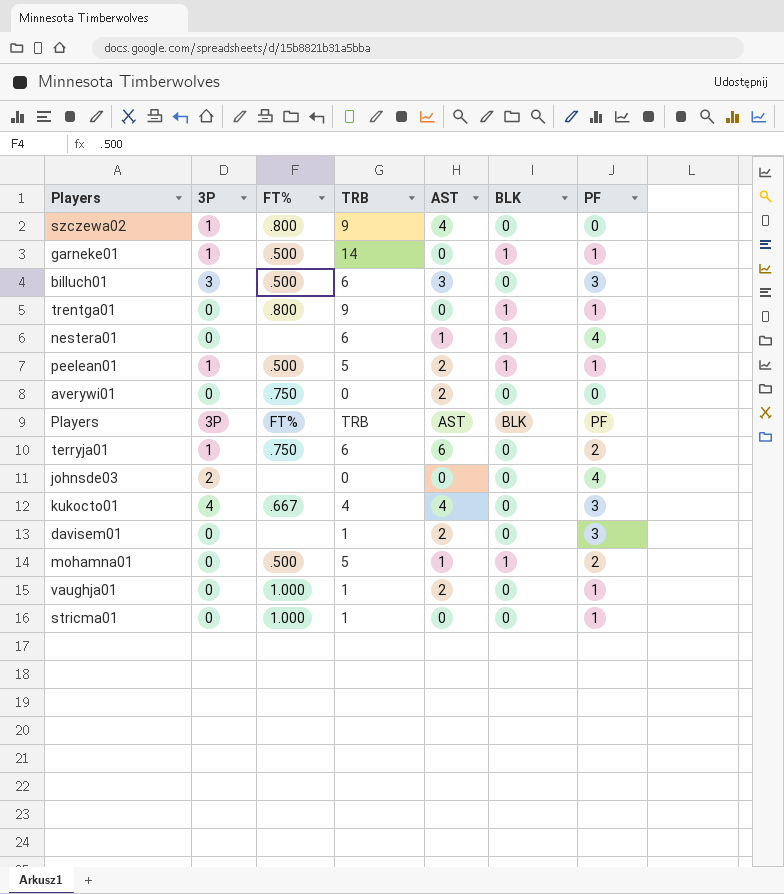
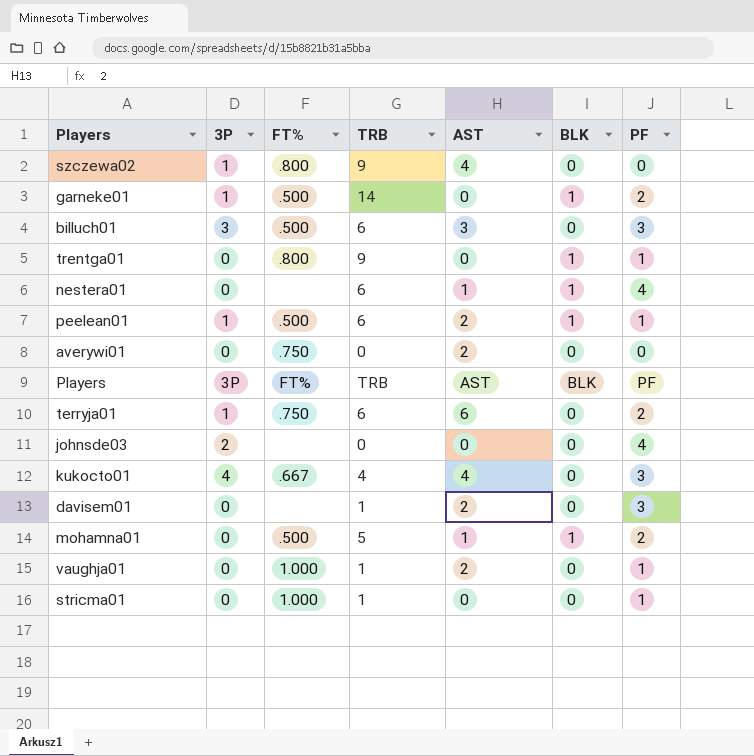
garneke01 | PF: 1 -> 2
peelean01 | TRB: 5 -> 6

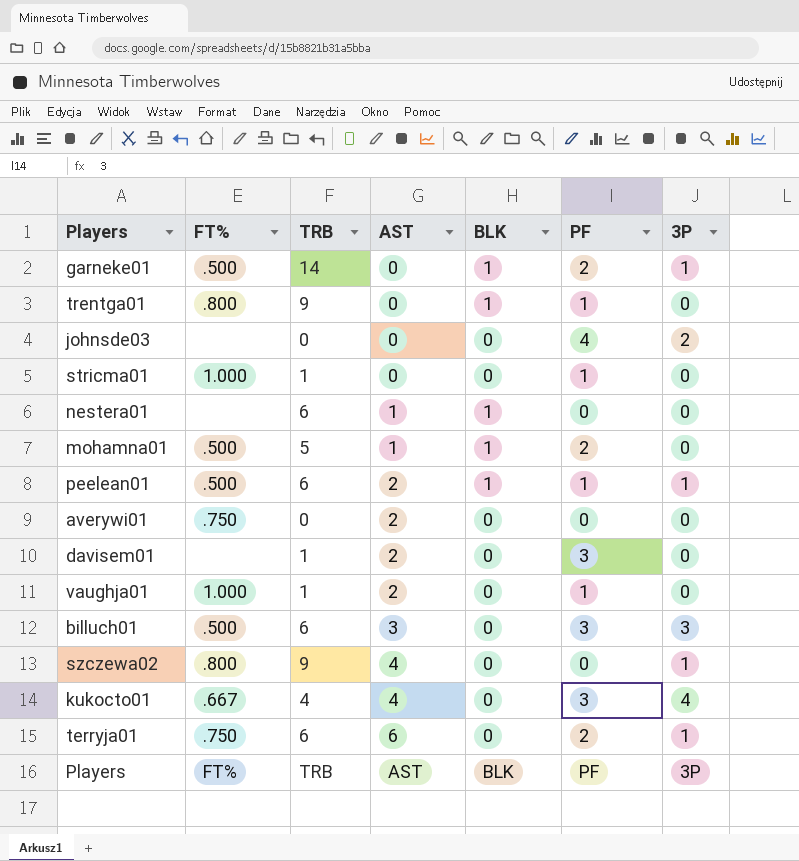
row order: none -> AST ascending
column 3P | position: 2 -> 7
nestera01 | PF: 4 -> 0

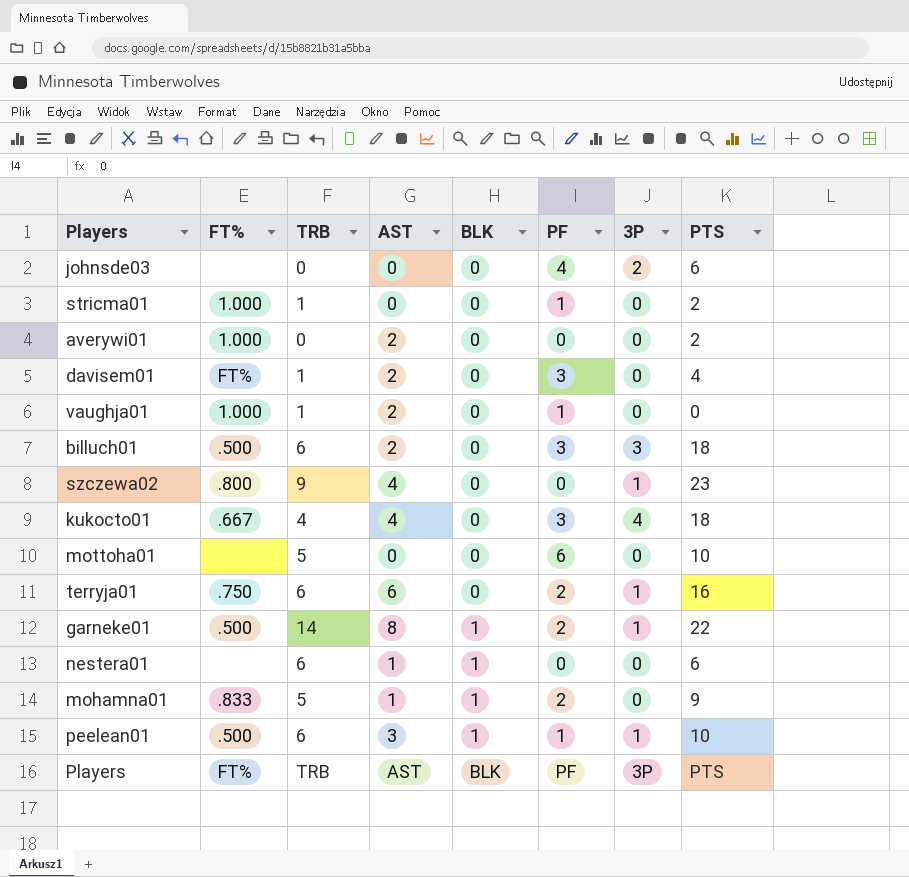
row order: AST ascending -> BLK ascending
column PTS | position: none -> 8
row trentga01: .800 | 9 | 0 | 1 | 1 | 0 -> none
averywi01 | FT%: .750 -> 1.000
davisem01 | FT%: none -> FT%
billuch01 | AST: 3 -> 2
row mottoha01: none -> none | 5 | 0 | 0 | 6 | 0 | 10
garneke01 | AST: 0 -> 8
mohamna01 | FT%: .500 -> .833
peelean01 | AST: 2 -> 3

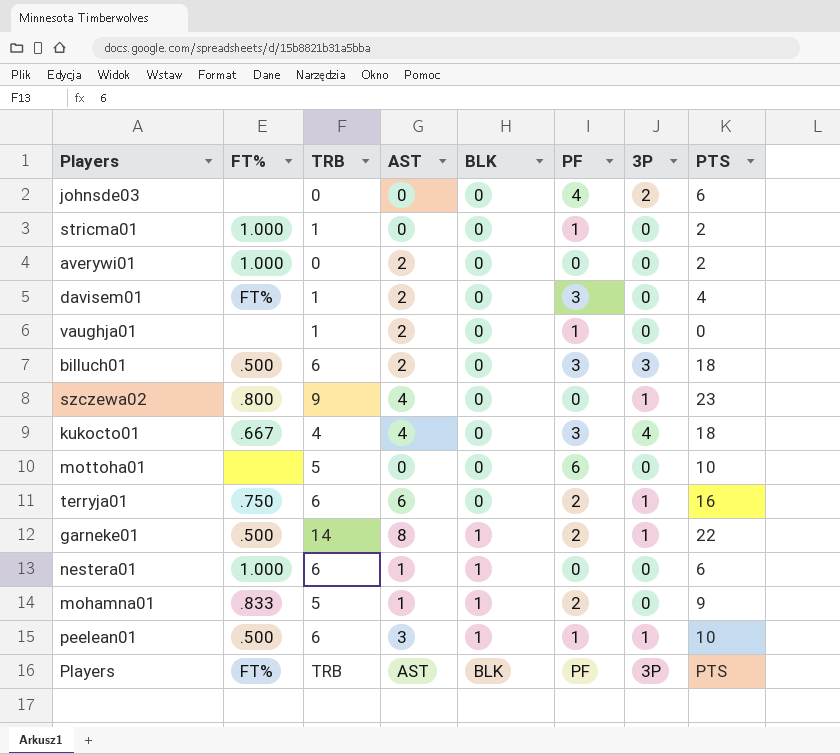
vaughja01 | FT%: 1.000 -> none
nestera01 | FT%: none -> 1.000

